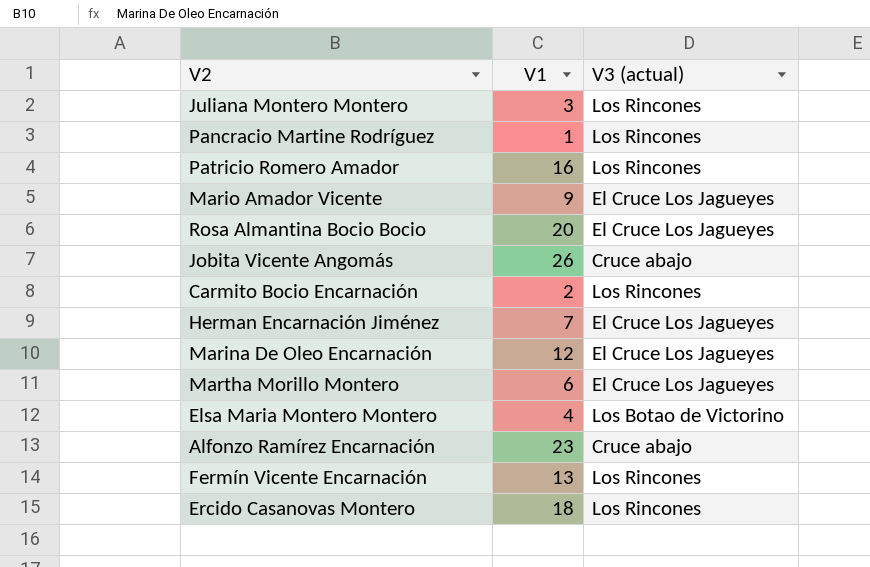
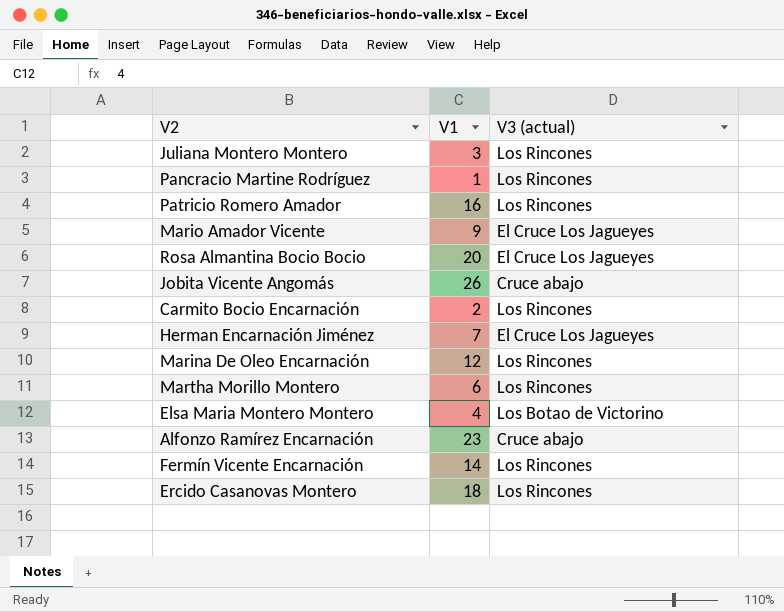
Marina De Oleo Encarnación | V3 (actual): El Cruce Los Jagueyes -> Los Rincones
Martha Morillo Montero | V3 (actual): El Cruce Los Jagueyes -> Los Rincones
Fermín Vicente Encarnación | V1: 13 -> 14

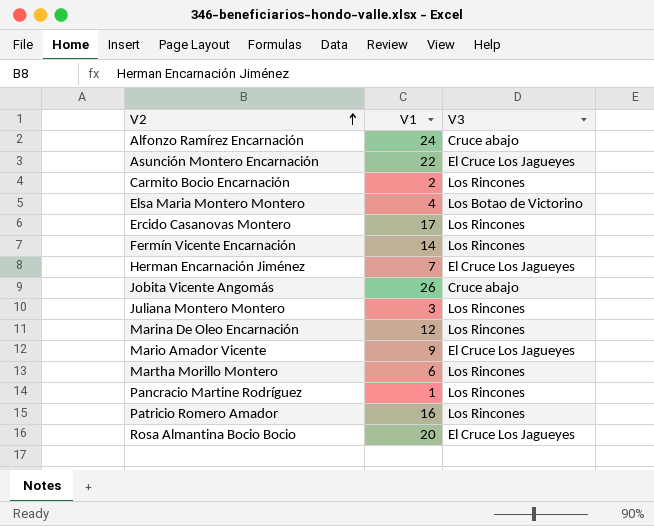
row order: none -> V2 ascending
column name: V3 (actual) -> V3
Alfonzo Ramírez Encarnación | V1: 23 -> 24
row Asunción Montero Encarnación: none -> 22 | El Cruce Los Jagueyes
Ercido Casanovas Montero | V1: 18 -> 17

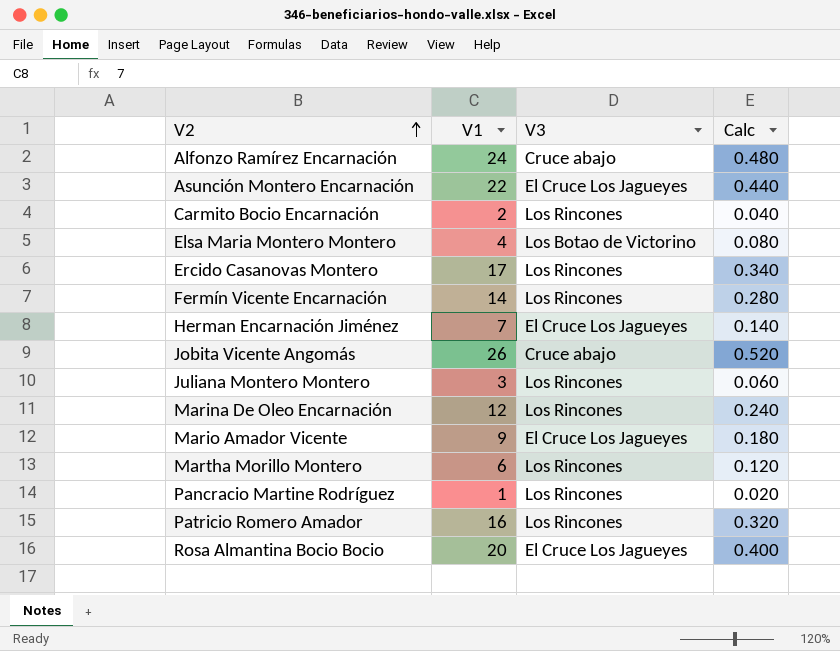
column Calc | formula: none -> [V1] * 0.02

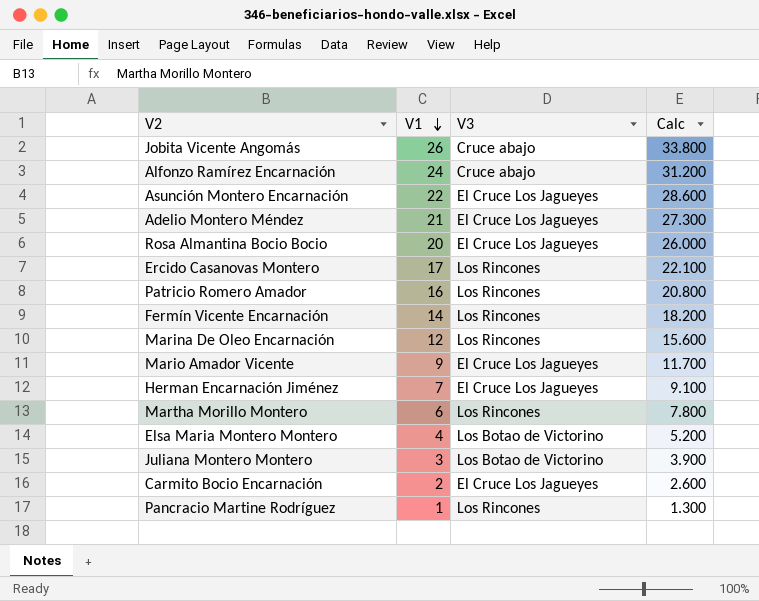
row order: V2 ascending -> V1 descending
column Calc | formula: [V1] * 0.02 -> [V1] * 1.3
row Adelio Montero Méndez: none -> 21 | El Cruce Los Jagueyes | 27.300
Juliana Montero Montero | V3: Los Rincones -> Los Botao de Victorino
Carmito Bocio Encarnación | V3: Los Rincones -> El Cruce Los Jagueyes

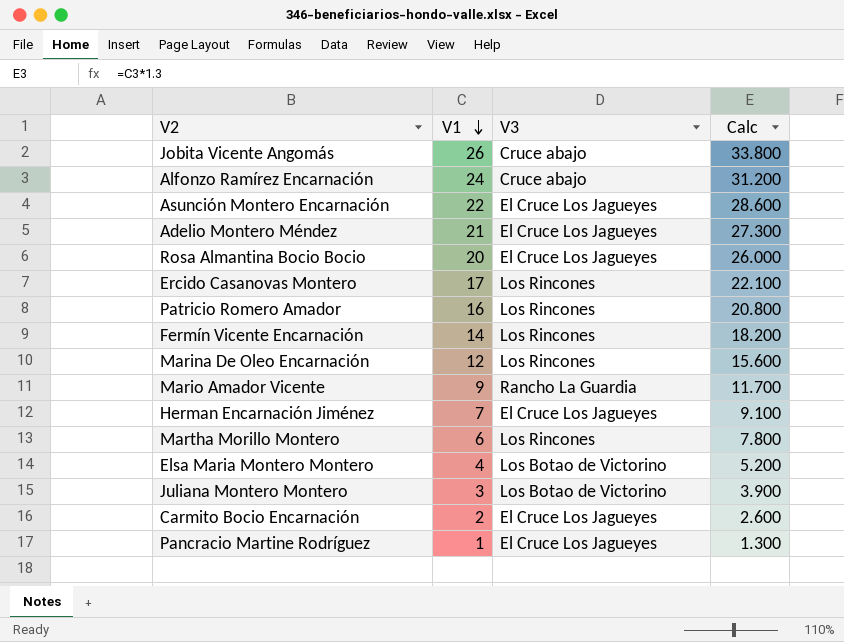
Mario Amador Vicente | V3: El Cruce Los Jagueyes -> Rancho La Guardia
Pancracio Martine Rodríguez | V3: Los Rincones -> El Cruce Los Jagueyes

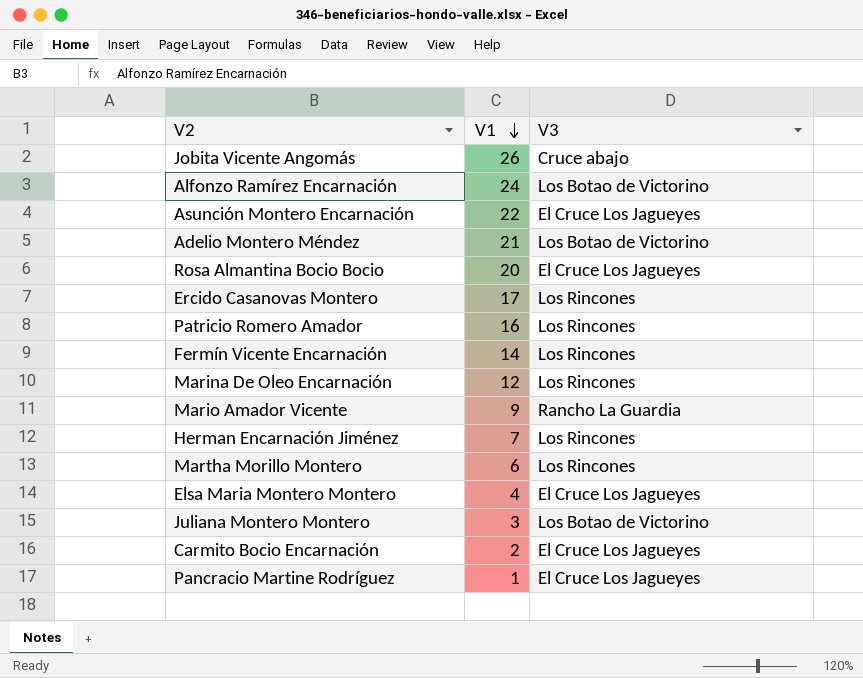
column Calc | formula: [V1] * 1.3 -> none
Alfonzo Ramírez Encarnación | V3: Cruce abajo -> Los Botao de Victorino
Adelio Montero Méndez | V3: El Cruce Los Jagueyes -> Los Botao de Victorino
Herman Encarnación Jiménez | V3: El Cruce Los Jagueyes -> Los Rincones
Elsa Maria Montero Montero | V3: Los Botao de Victorino -> El Cruce Los Jagueyes

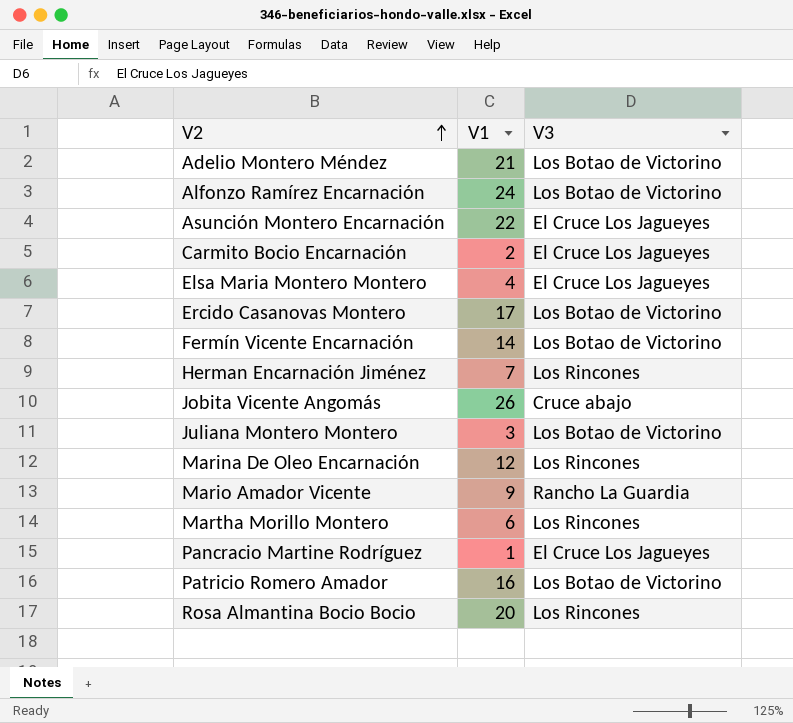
row order: V1 descending -> V2 ascending
Ercido Casanovas Montero | V3: Los Rincones -> Los Botao de Victorino
Fermín Vicente Encarnación | V3: Los Rincones -> Los Botao de Victorino
Patricio Romero Amador | V3: Los Rincones -> Los Botao de Victorino
Rosa Almantina Bocio Bocio | V3: El Cruce Los Jagueyes -> Los Rincones

